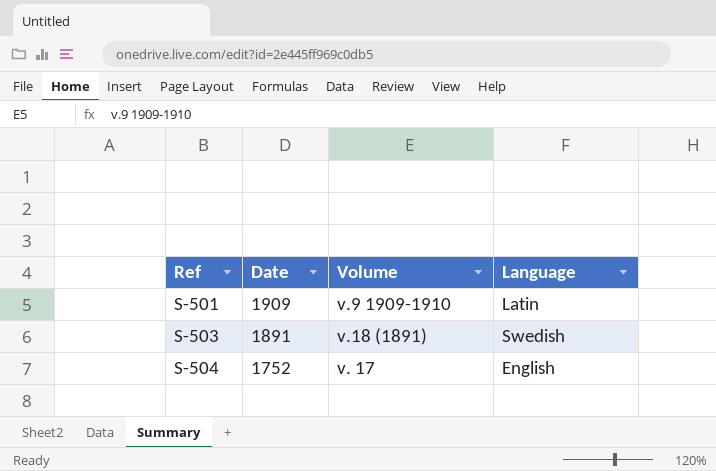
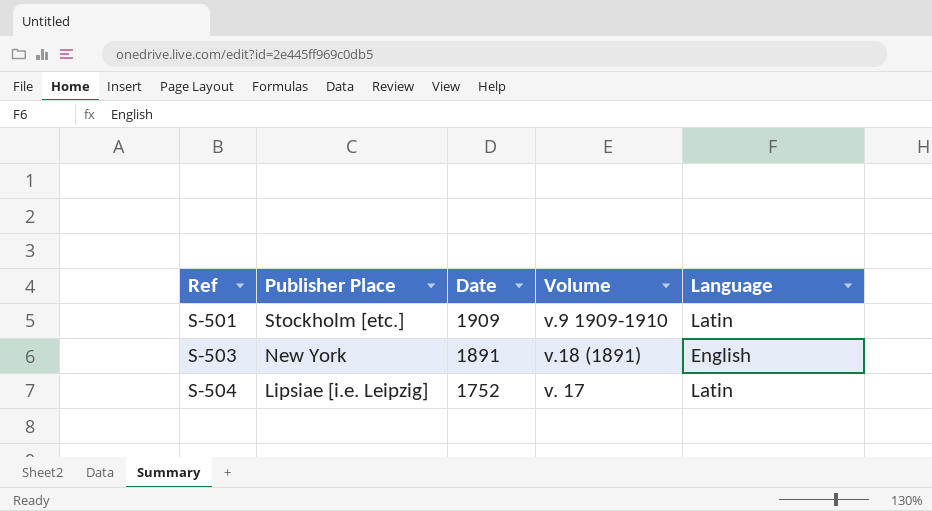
column Publisher Place | position: none -> 2
S-503 | Language: Swedish -> English
S-504 | Language: English -> Latin

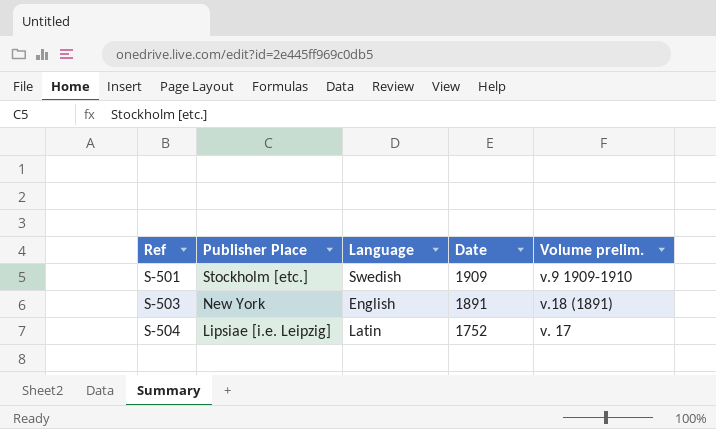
column Language | position: 5 -> 3
column name: Volume -> Volume prelim.
S-501 | Language: Latin -> Swedish

